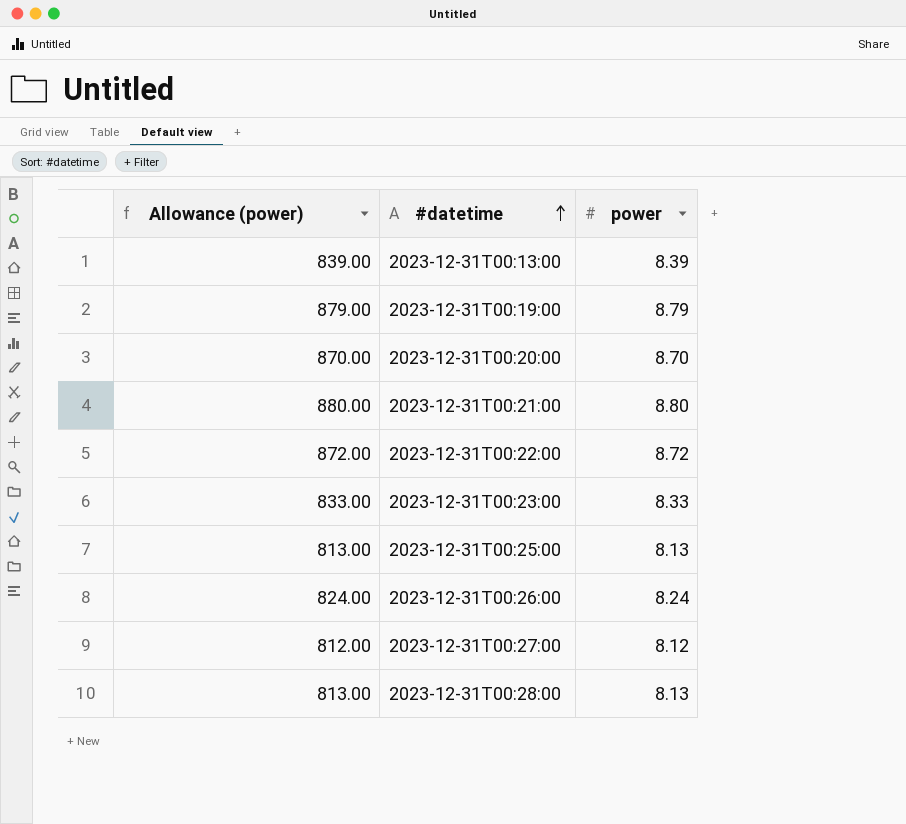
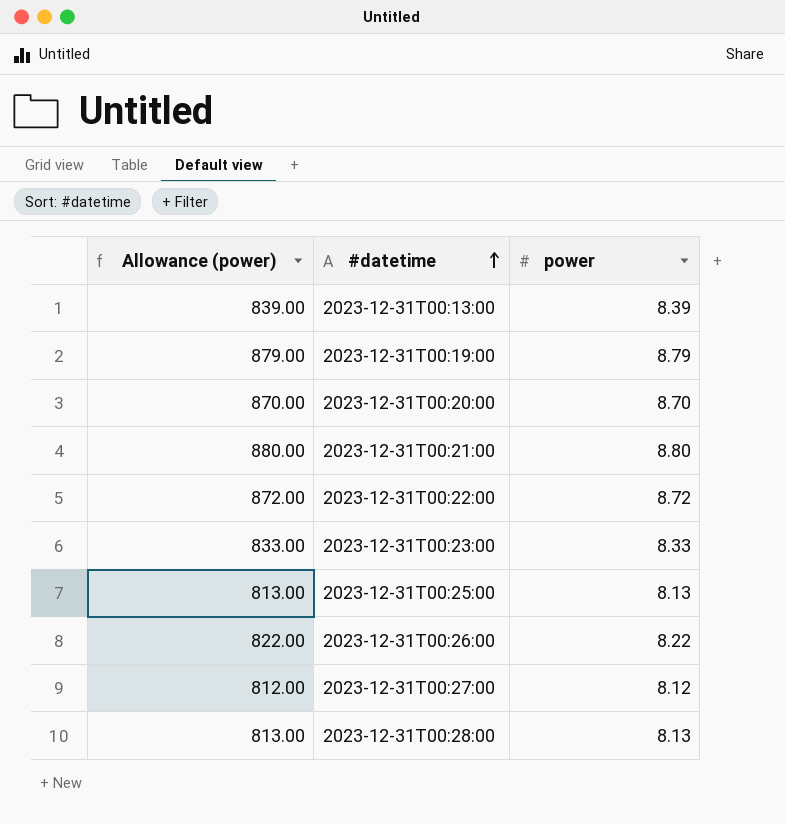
2023-12-31T00:26:00 | Allowance (power): 824.00 -> 822.00
2023-12-31T00:26:00 | power: 8.24 -> 8.22

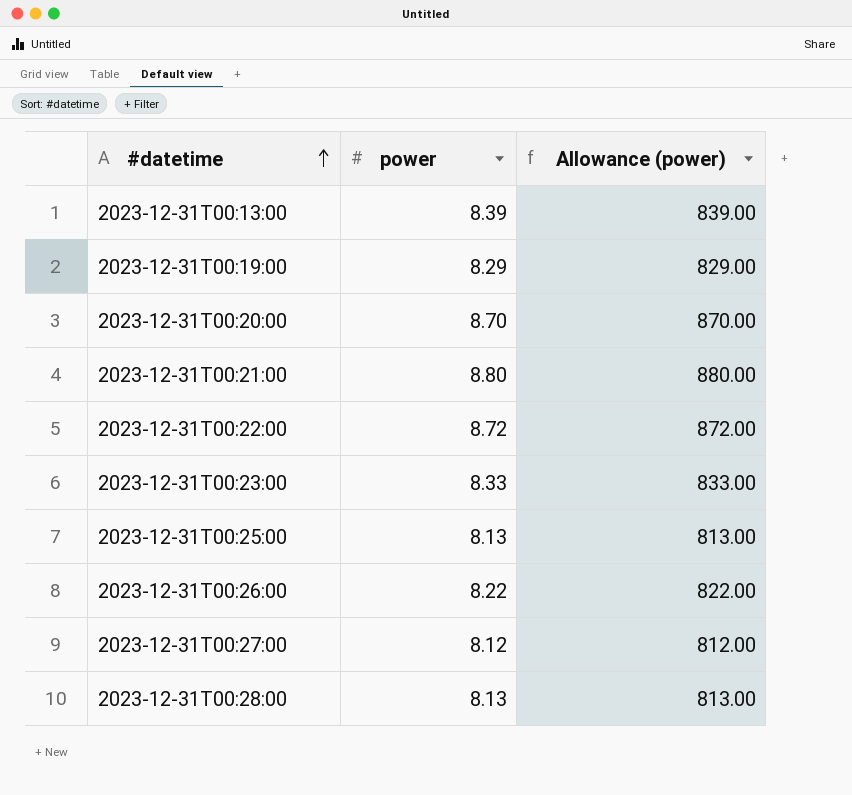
column Allowance (power) | position: 1 -> 3
2023-12-31T00:19:00 | power: 8.79 -> 8.29
2023-12-31T00:19:00 | Allowance (power): 879.00 -> 829.00

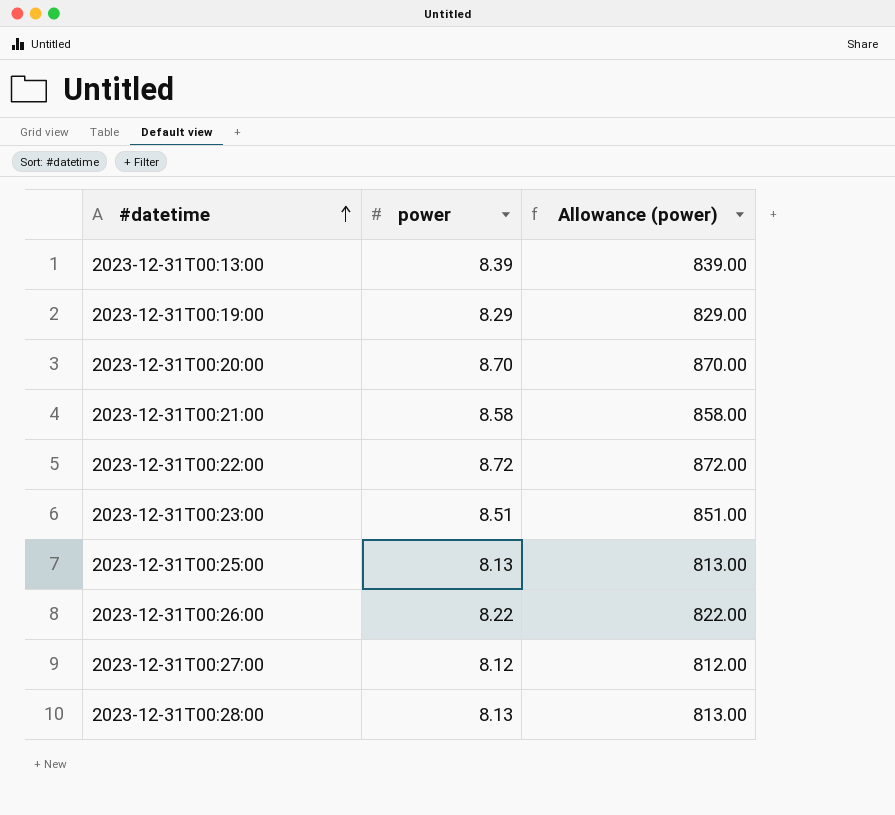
2023-12-31T00:21:00 | power: 8.80 -> 8.58
2023-12-31T00:21:00 | Allowance (power): 880.00 -> 858.00
2023-12-31T00:23:00 | power: 8.33 -> 8.51
2023-12-31T00:23:00 | Allowance (power): 833.00 -> 851.00

